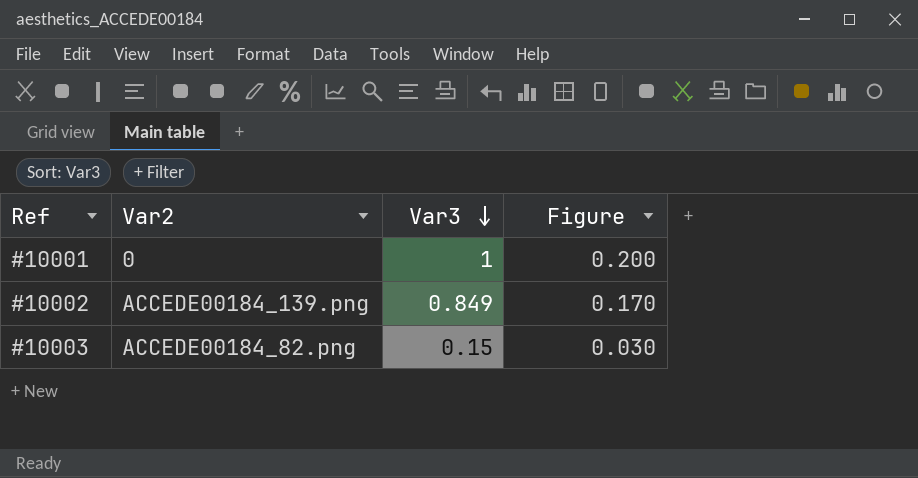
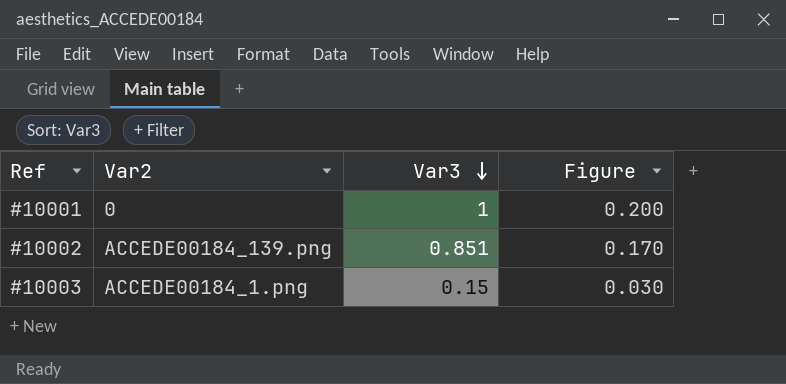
#10002 | Var3: 0.849 -> 0.851
#10003 | Var2: ACCEDE00184_82.png -> ACCEDE00184_1.png

